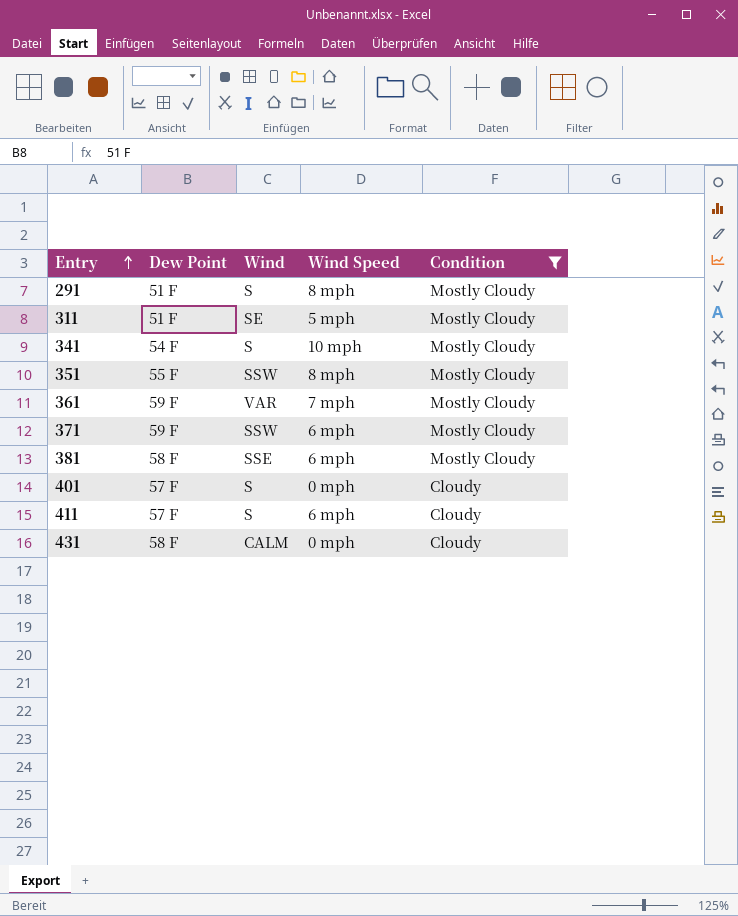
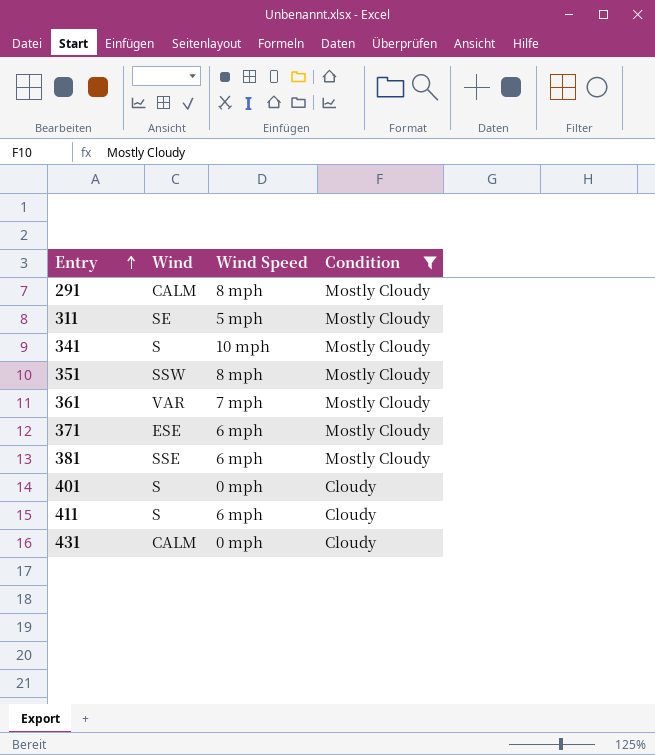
column Dew Point | position: 2 -> none
291 | Wind: S -> CALM
371 | Wind: SSW -> ESE

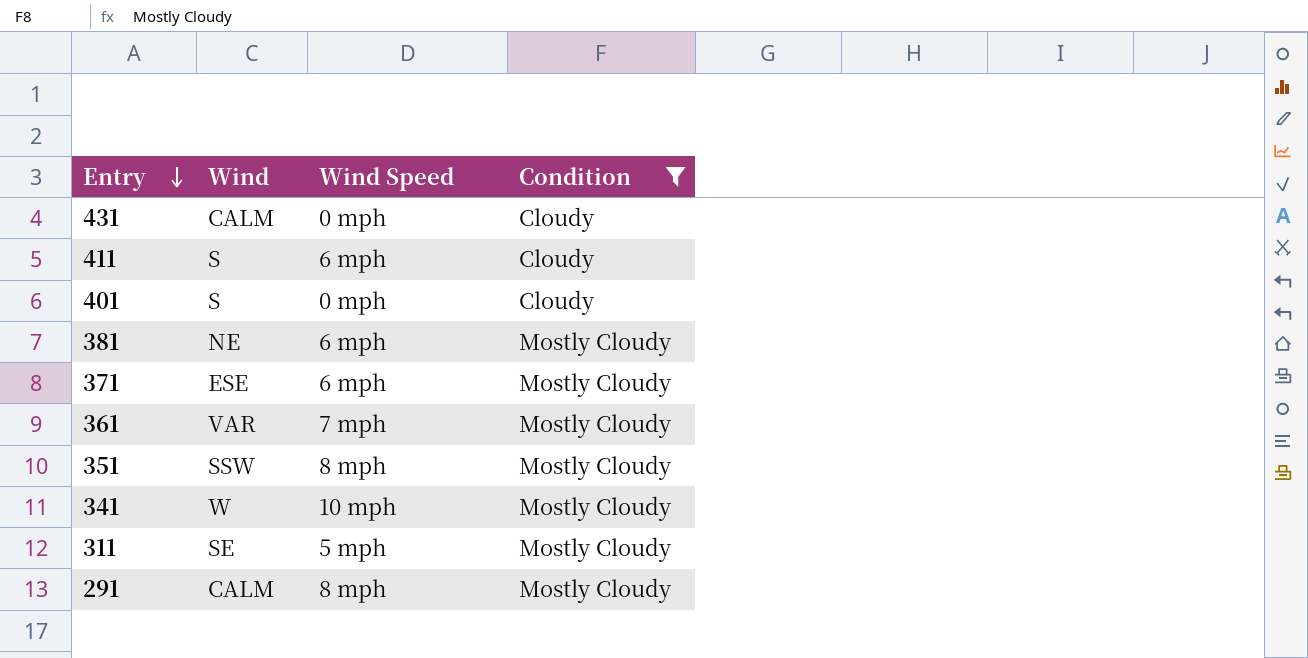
row order: Entry ascending -> Entry descending
381 | Wind: SSE -> NE
341 | Wind: S -> W

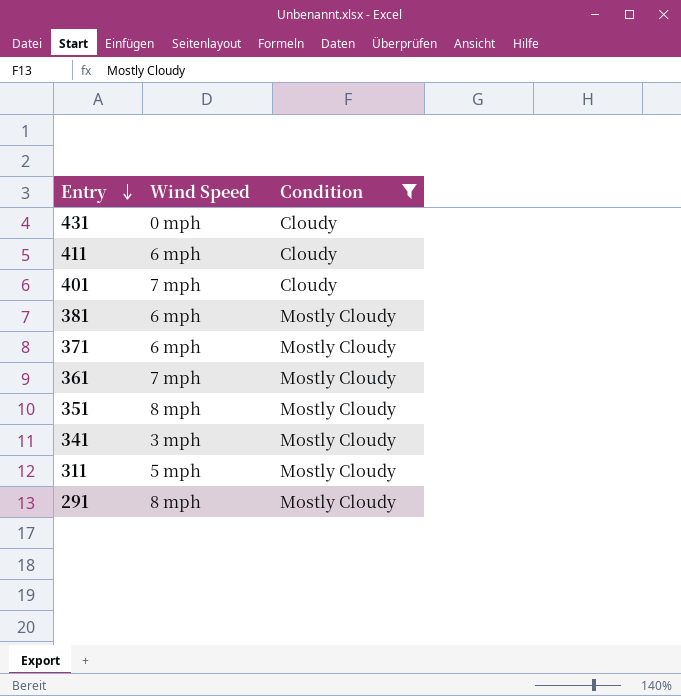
column Wind | position: 2 -> none
401 | Wind Speed: 0 mph -> 7 mph
341 | Wind Speed: 10 mph -> 3 mph

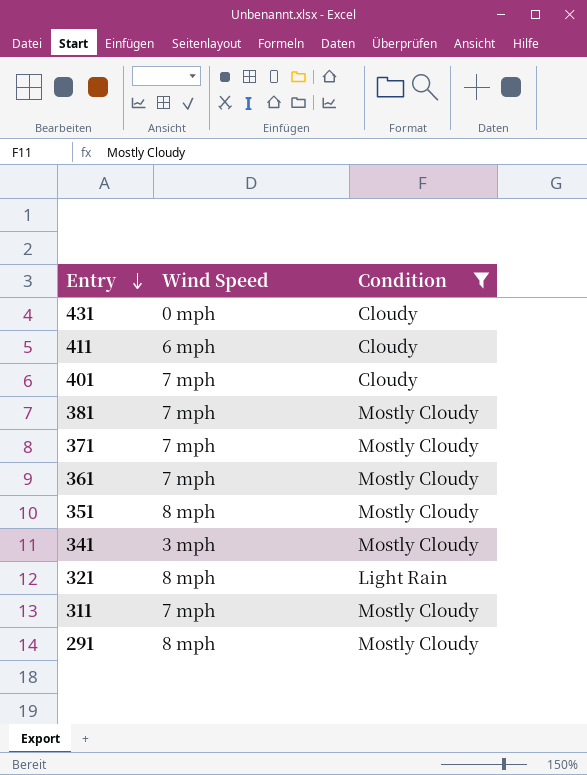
381 | Wind Speed: 6 mph -> 7 mph
371 | Wind Speed: 6 mph -> 7 mph
row 321: none -> 8 mph | Light Rain
311 | Wind Speed: 5 mph -> 7 mph

